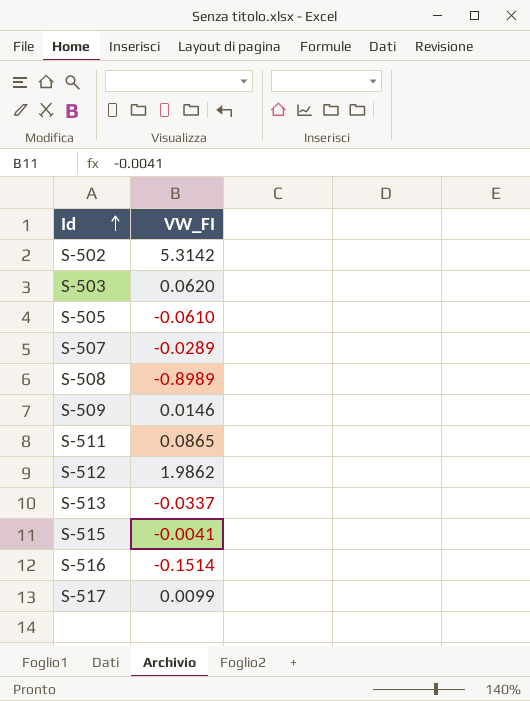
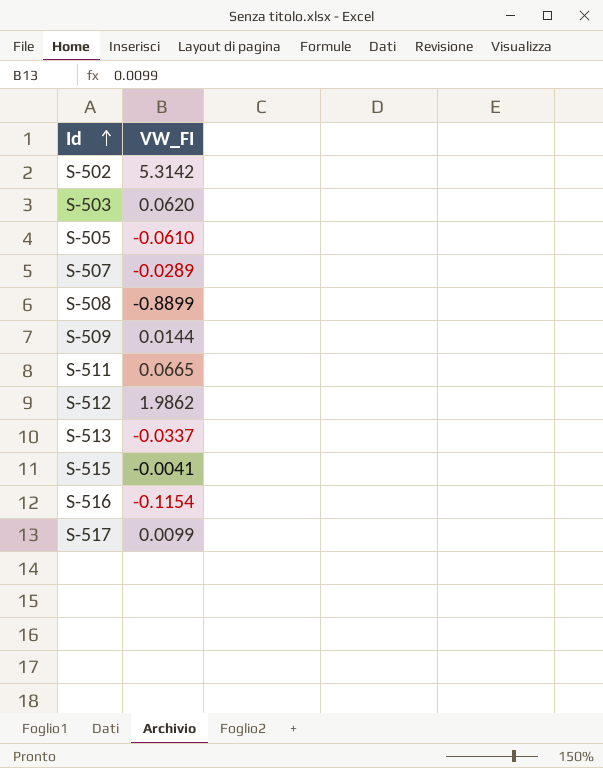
S-508 | VW_FI: -0.8989 -> -0.8899
S-509 | VW_FI: 0.0146 -> 0.0144
S-511 | VW_FI: 0.0865 -> 0.0665
S-516 | VW_FI: -0.1514 -> -0.1154

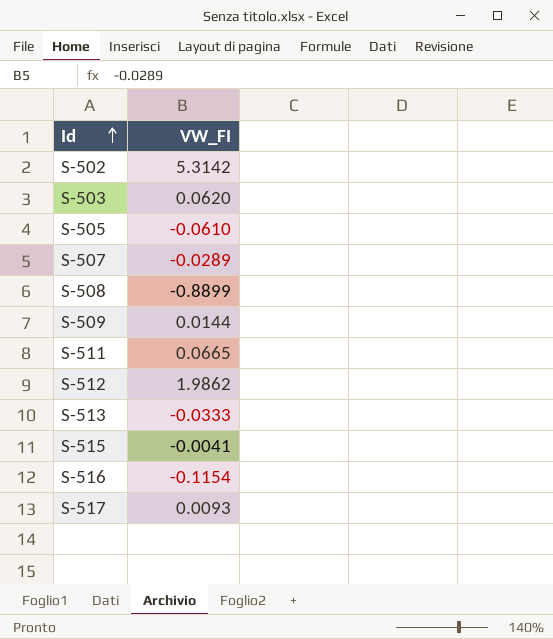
S-513 | VW_FI: -0.0337 -> -0.0333
S-517 | VW_FI: 0.0099 -> 0.0093

